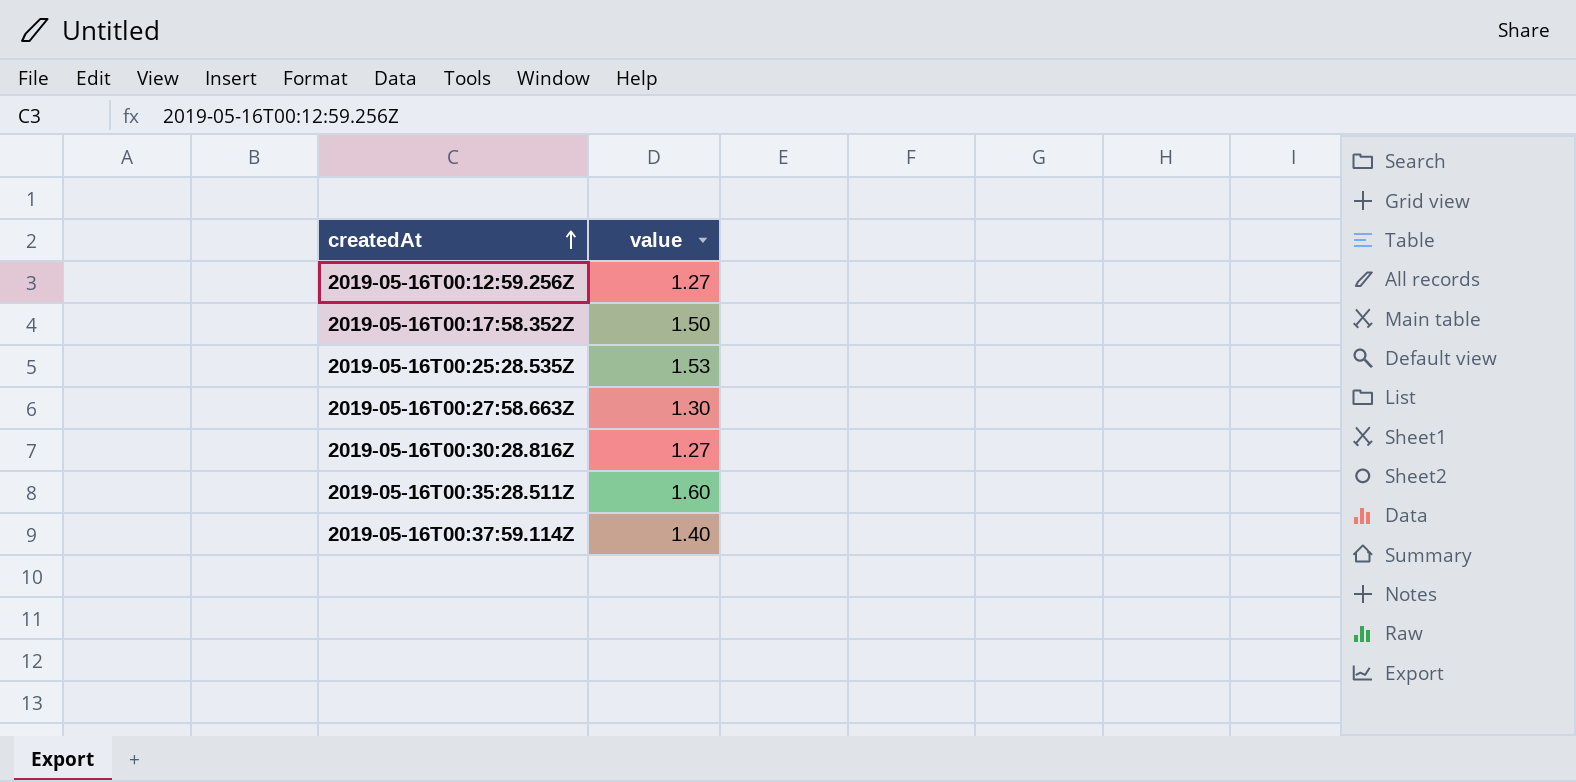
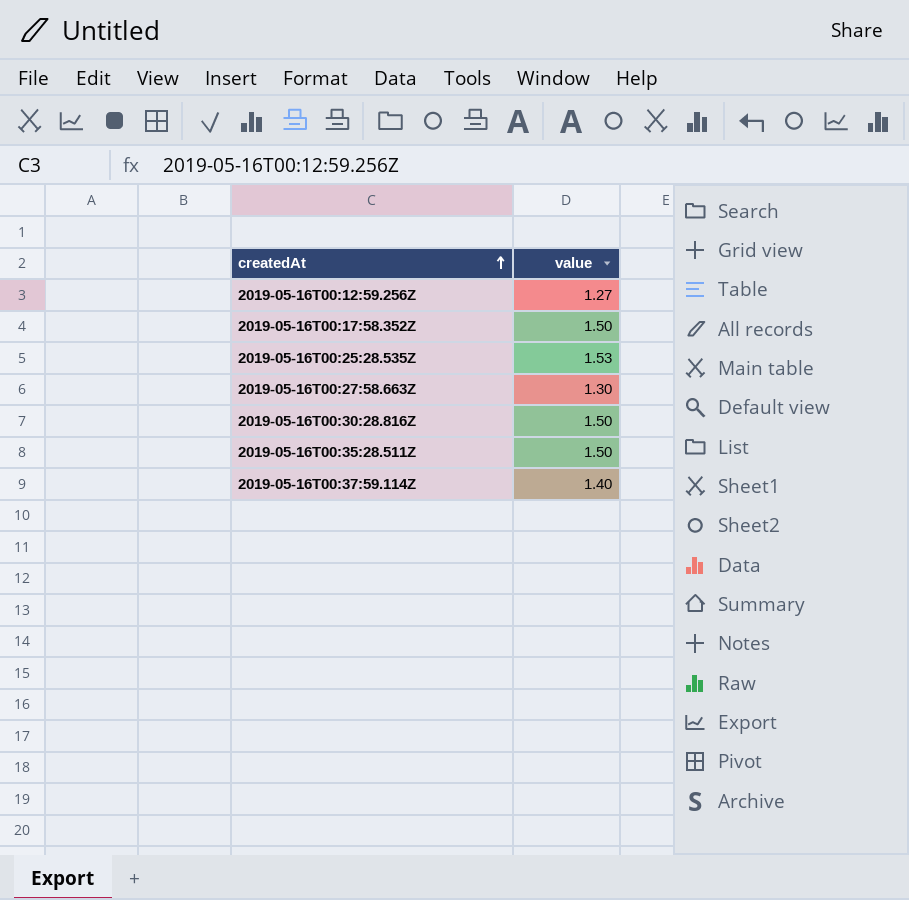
2019-05-16T00:30:28.816Z | value: 1.27 -> 1.50
2019-05-16T00:35:28.511Z | value: 1.60 -> 1.50

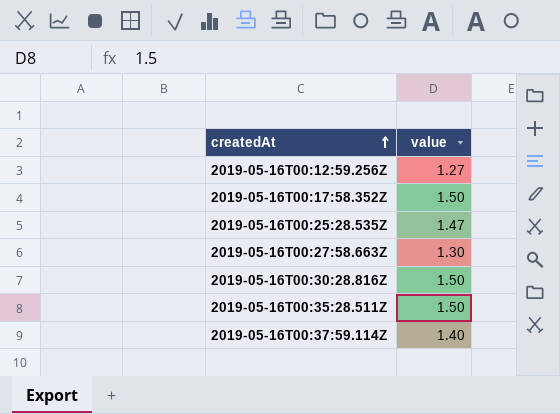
2019-05-16T00:25:28.535Z | value: 1.53 -> 1.47

